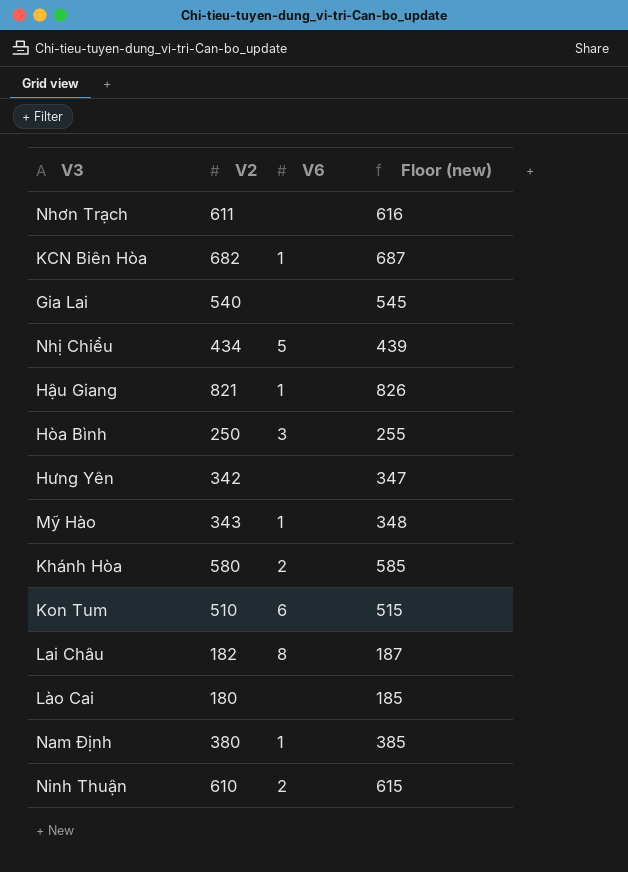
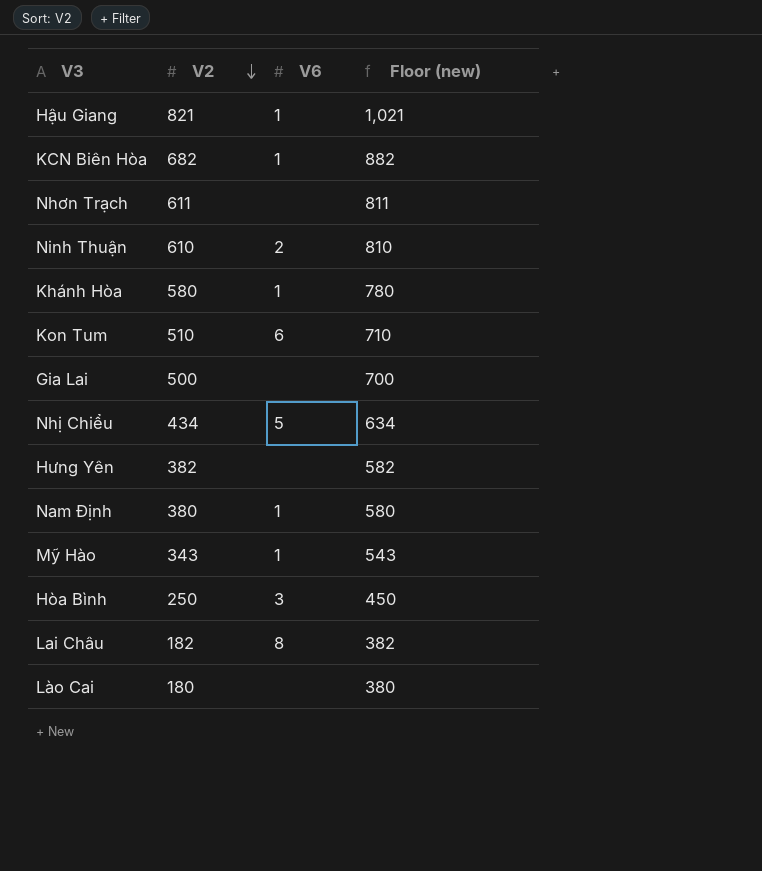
row order: none -> V2 descending
column Floor (new) | formula: [V2] + 5 -> [V2] + 200
Khánh Hòa | V6: 2 -> 1
Gia Lai | V2: 540 -> 500
Hưng Yên | V2: 342 -> 382

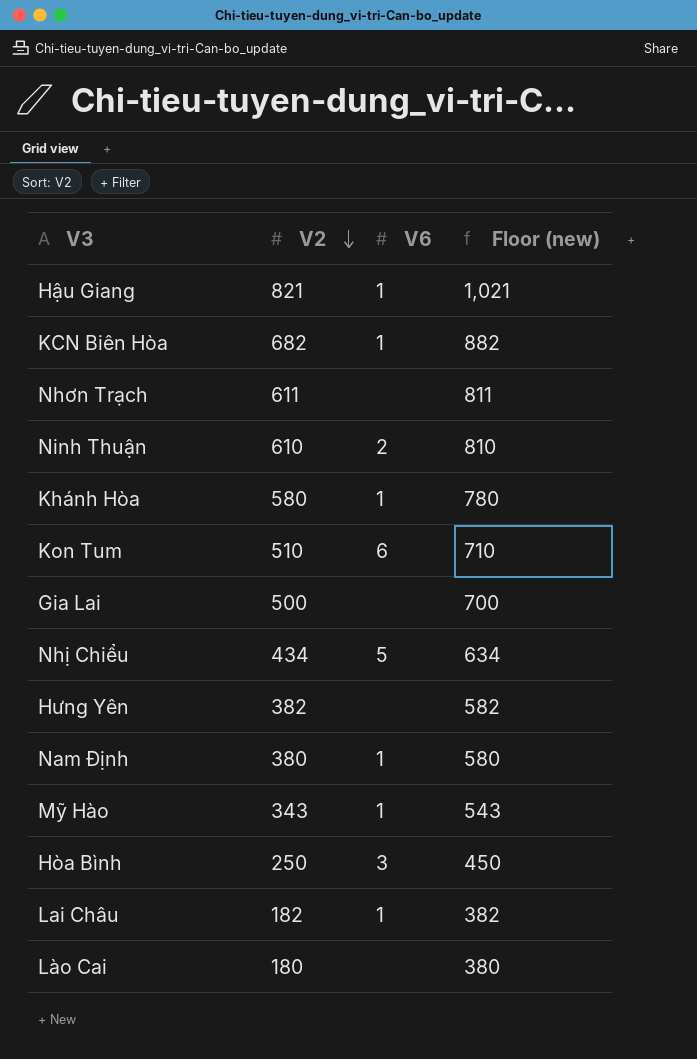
Lai Châu | V6: 8 -> 1

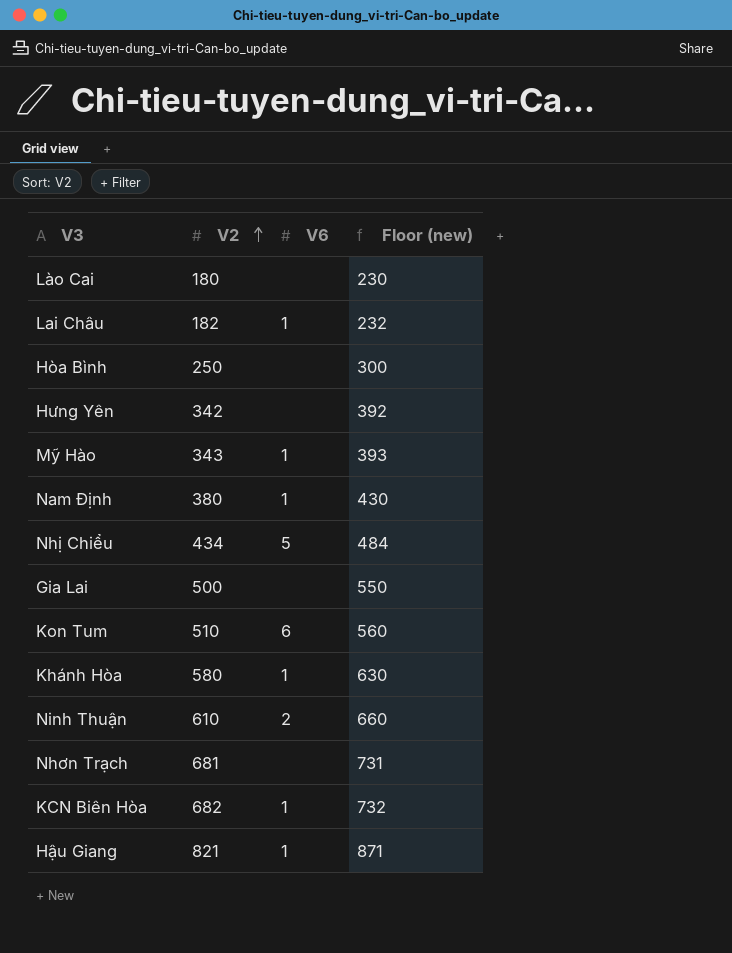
row order: V2 descending -> V2 ascending
column Floor (new) | formula: [V2] + 200 -> [V2] + 50
Hòa Bình | V6: 3 -> none
Hưng Yên | V2: 382 -> 342
Nhơn Trạch | V2: 611 -> 681

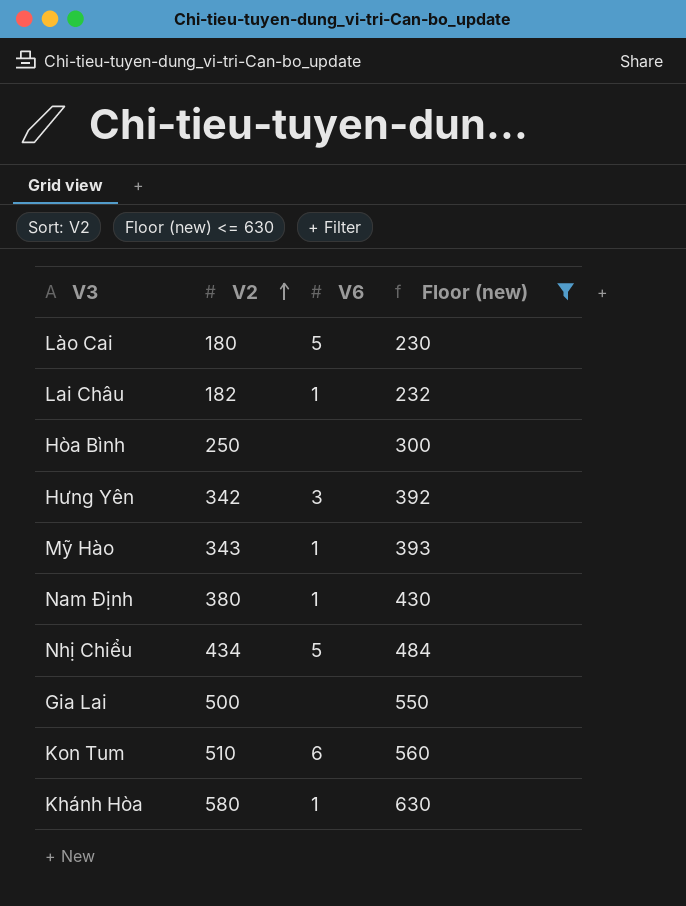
filter: none -> Floor (new) <= 630
Lào Cai | V6: none -> 5
Hưng Yên | V6: none -> 3

